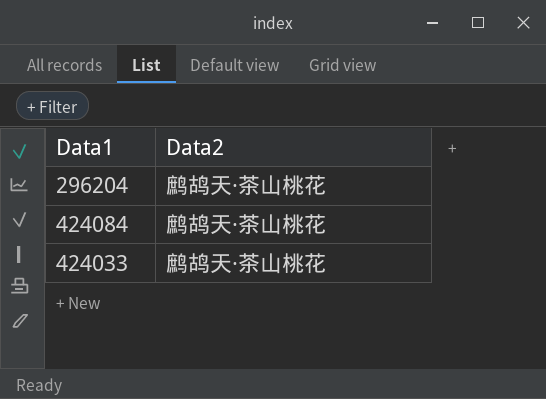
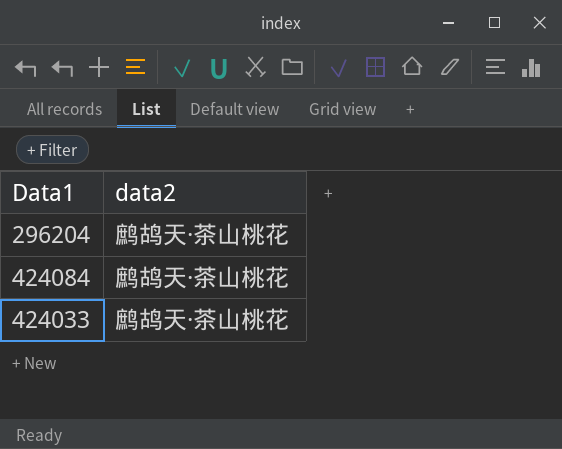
column name: Data2 -> data2

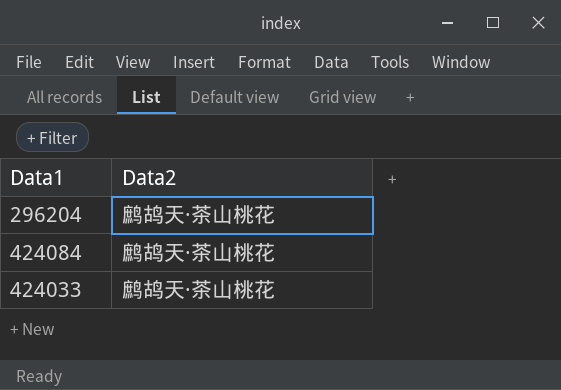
column name: data2 -> Data2

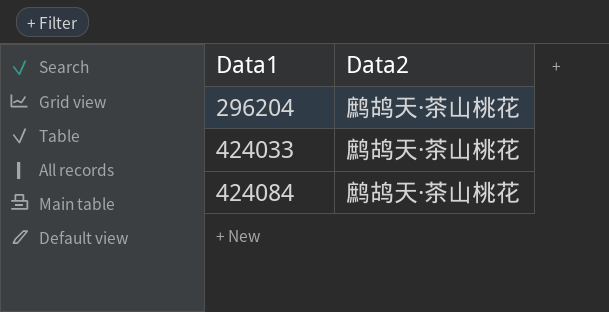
row order: none -> Data1 ascending

